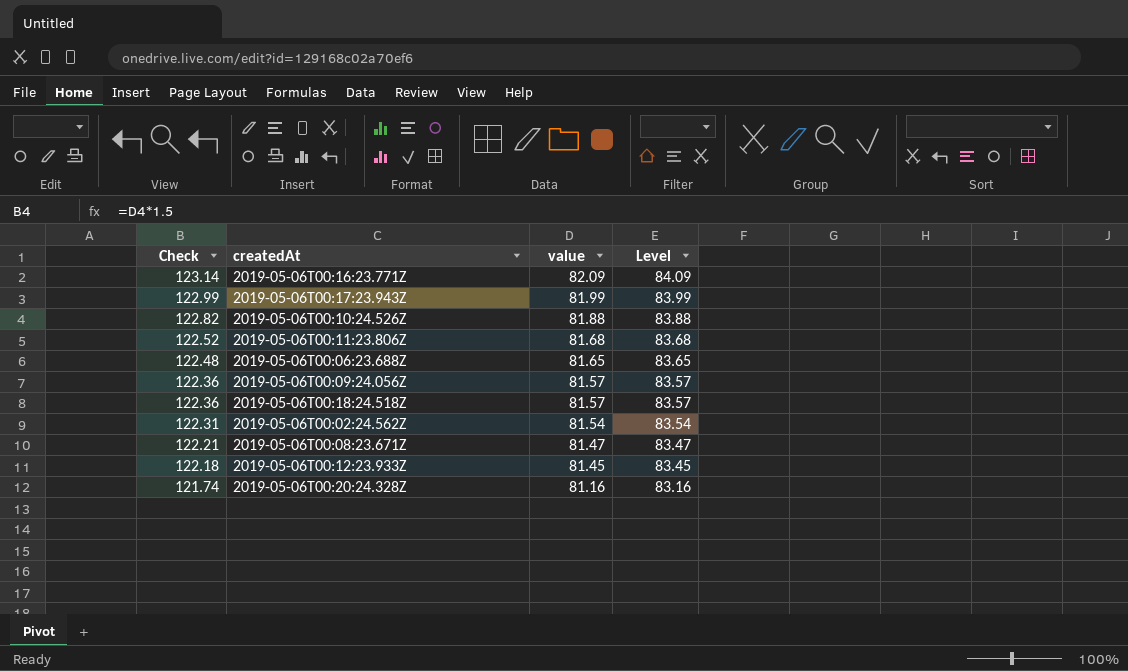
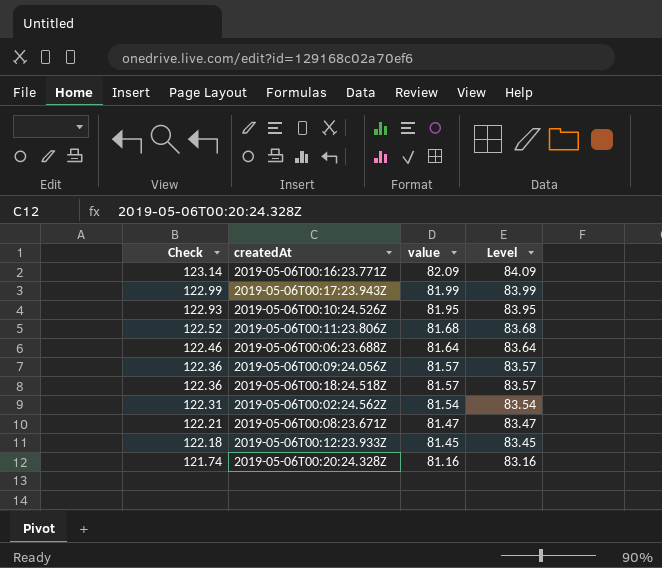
2019-05-06T00:10:24.526Z | Check: 122.82 -> 122.93
2019-05-06T00:10:24.526Z | value: 81.88 -> 81.95
2019-05-06T00:10:24.526Z | Level: 83.88 -> 83.95
2019-05-06T00:06:23.688Z | Check: 122.48 -> 122.46
2019-05-06T00:06:23.688Z | value: 81.65 -> 81.64
2019-05-06T00:06:23.688Z | Level: 83.65 -> 83.64

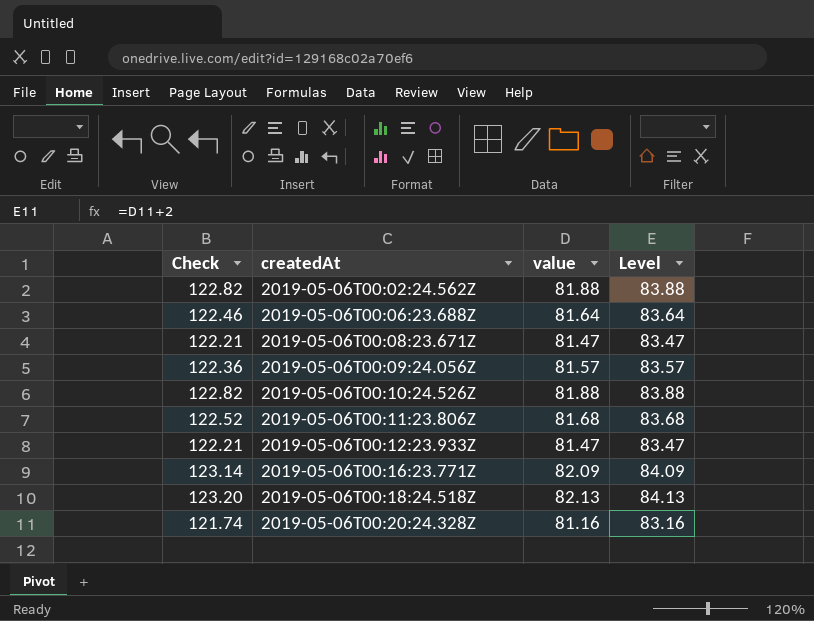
row order: Check descending -> createdAt ascending
row 2019-05-06T00:17:23.943Z: 122.99 | 81.99 | 83.99 -> none
2019-05-06T00:02:24.562Z | Check: 122.31 -> 122.82
2019-05-06T00:02:24.562Z | value: 81.54 -> 81.88
2019-05-06T00:02:24.562Z | Level: 83.54 -> 83.88
2019-05-06T00:10:24.526Z | Check: 122.93 -> 122.82
2019-05-06T00:10:24.526Z | value: 81.95 -> 81.88
2019-05-06T00:10:24.526Z | Level: 83.95 -> 83.88
2019-05-06T00:12:23.933Z | Check: 122.18 -> 122.21
2019-05-06T00:12:23.933Z | value: 81.45 -> 81.47
2019-05-06T00:12:23.933Z | Level: 83.45 -> 83.47
2019-05-06T00:18:24.518Z | Check: 122.36 -> 123.20
2019-05-06T00:18:24.518Z | value: 81.57 -> 82.13
2019-05-06T00:18:24.518Z | Level: 83.57 -> 84.13

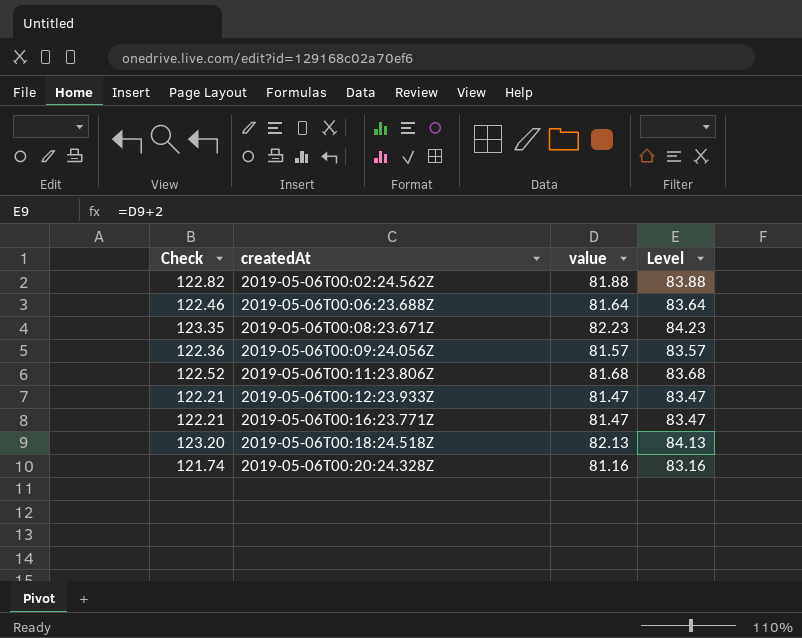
row 2019-05-06T00:10:24.526Z: 122.82 | 81.88 | 83.88 -> none
2019-05-06T00:08:23.671Z | Check: 122.21 -> 123.35
2019-05-06T00:08:23.671Z | value: 81.47 -> 82.23
2019-05-06T00:08:23.671Z | Level: 83.47 -> 84.23
2019-05-06T00:16:23.771Z | Check: 123.14 -> 122.21
2019-05-06T00:16:23.771Z | value: 82.09 -> 81.47
2019-05-06T00:16:23.771Z | Level: 84.09 -> 83.47

